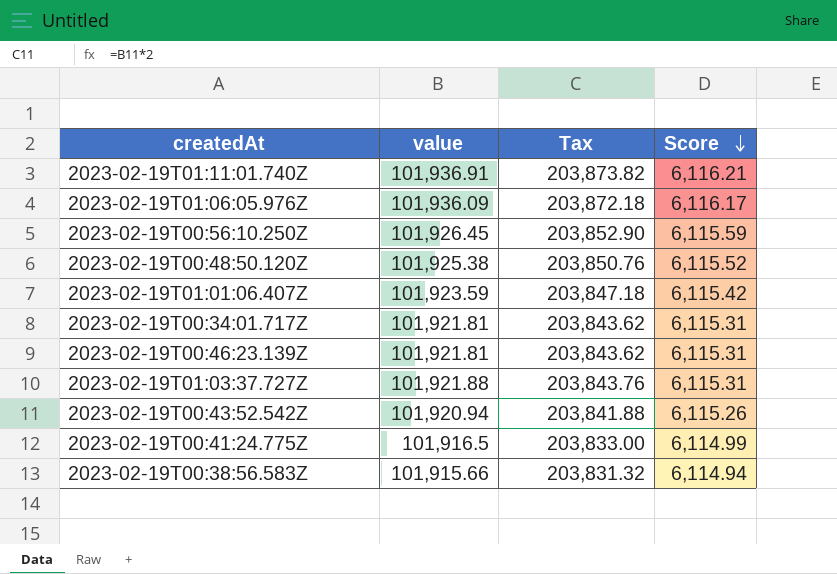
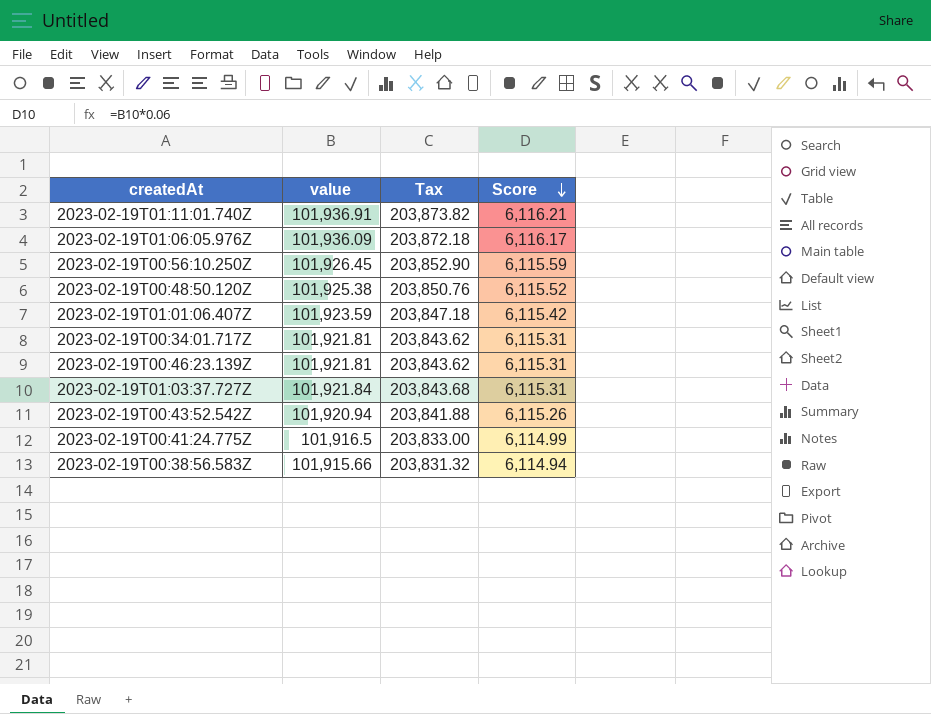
2023-02-19T01:03:37.727Z | value: 101,921.88 -> 101,921.84
2023-02-19T01:03:37.727Z | Tax: 203,843.76 -> 203,843.68

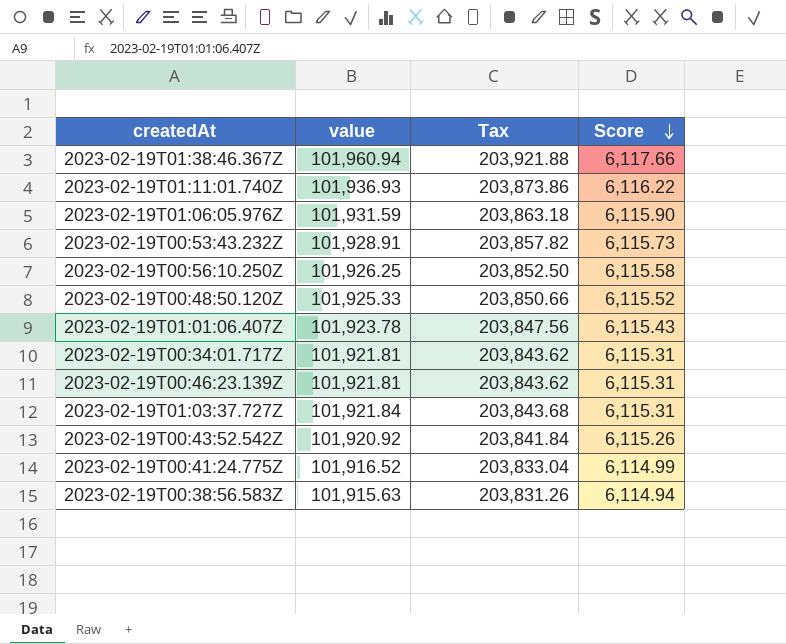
row 2023-02-19T01:38:46.367Z: none -> 101,960.94 | 203,921.88 | 6,117.66
2023-02-19T01:11:01.740Z | value: 101,936.91 -> 101,936.93
2023-02-19T01:11:01.740Z | Tax: 203,873.82 -> 203,873.86
2023-02-19T01:11:01.740Z | Score: 6,116.21 -> 6,116.22
2023-02-19T01:06:05.976Z | value: 101,936.09 -> 101,931.59
2023-02-19T01:06:05.976Z | Tax: 203,872.18 -> 203,863.18
2023-02-19T01:06:05.976Z | Score: 6,116.17 -> 6,115.90
row 2023-02-19T00:53:43.232Z: none -> 101,928.91 | 203,857.82 | 6,115.73
2023-02-19T00:56:10.250Z | value: 101,926.45 -> 101,926.25
2023-02-19T00:56:10.250Z | Tax: 203,852.90 -> 203,852.50
2023-02-19T00:56:10.250Z | Score: 6,115.59 -> 6,115.58
2023-02-19T00:48:50.120Z | value: 101,925.38 -> 101,925.33
2023-02-19T00:48:50.120Z | Tax: 203,850.76 -> 203,850.66
2023-02-19T01:01:06.407Z | value: 101,923.59 -> 101,923.78
2023-02-19T01:01:06.407Z | Tax: 203,847.18 -> 203,847.56
2023-02-19T01:01:06.407Z | Score: 6,115.42 -> 6,115.43
2023-02-19T00:43:52.542Z | value: 101,920.94 -> 101,920.92
2023-02-19T00:43:52.542Z | Tax: 203,841.88 -> 203,841.84
2023-02-19T00:41:24.775Z | value: 101,916.5 -> 101,916.52
2023-02-19T00:41:24.775Z | Tax: 203,833.00 -> 203,833.04
2023-02-19T00:38:56.583Z | value: 101,915.66 -> 101,915.63
2023-02-19T00:38:56.583Z | Tax: 203,831.32 -> 203,831.26

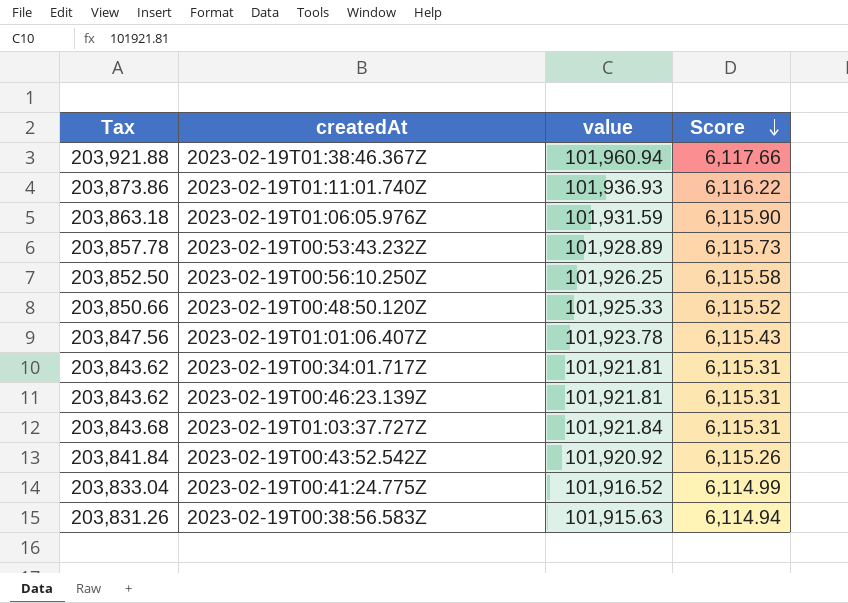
column Tax | position: 3 -> 1
2023-02-19T00:53:43.232Z | Tax: 203,857.82 -> 203,857.78
2023-02-19T00:53:43.232Z | value: 101,928.91 -> 101,928.89

